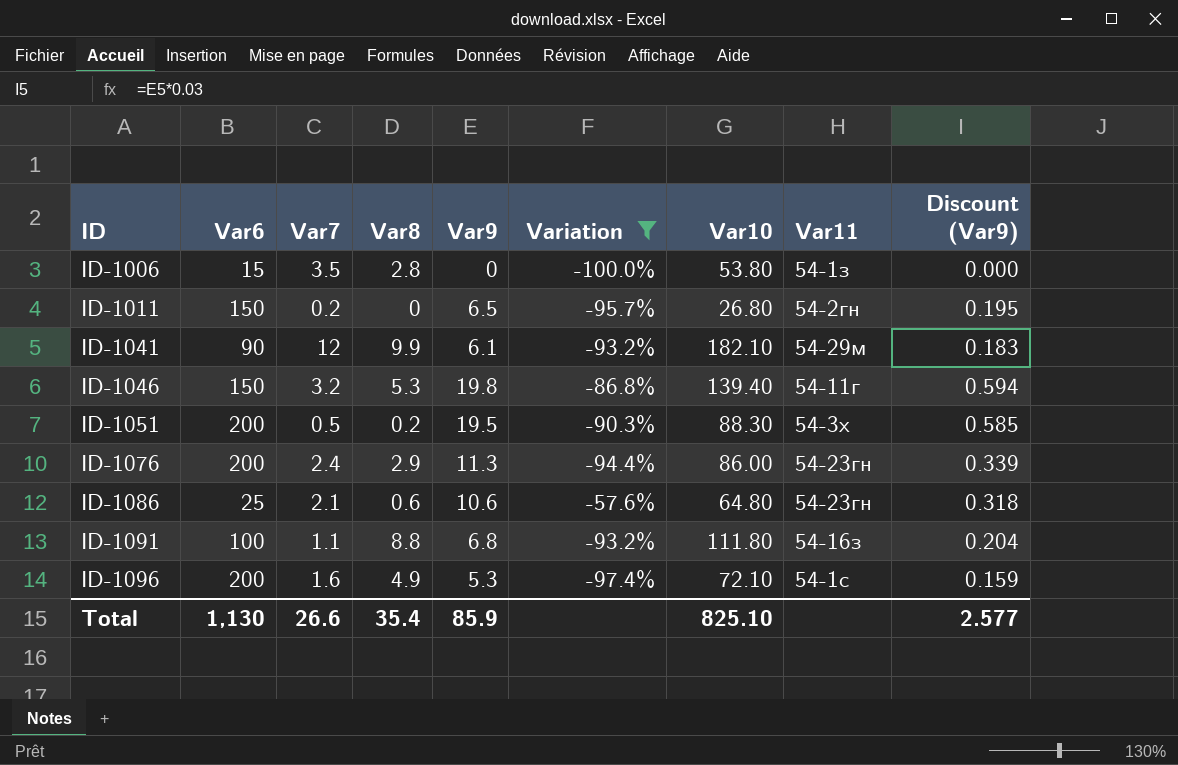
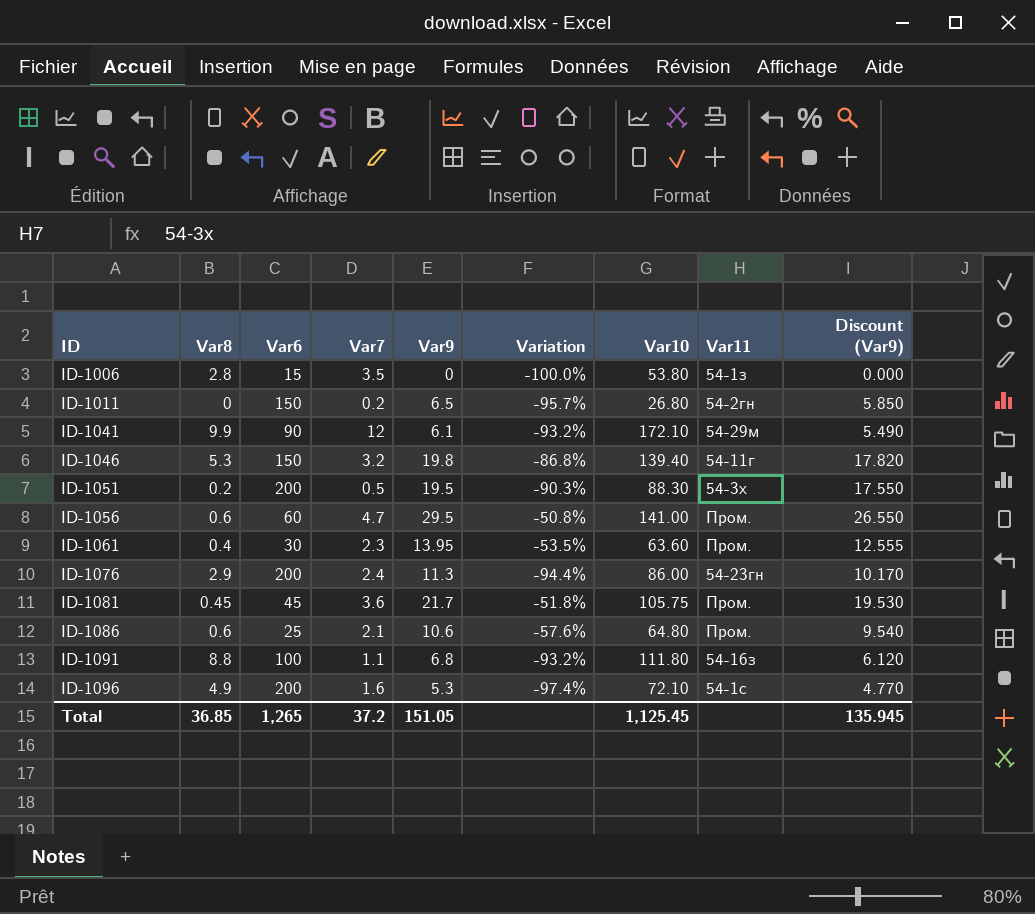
filter: Variation <= -57.6% -> none
column Var8 | position: 4 -> 2
column Discount (Var9) | formula: [Var9] * 0.03 -> [Var9] * 0.9
ID-1041 | Var10: 182.10 -> 172.10
ID-1086 | Var11: 54-23гн -> Пром.
Total | Var8: 35.4 -> 36.85
Total | Var6: 1,130 -> 1,265
Total | Var7: 26.6 -> 37.2
Total | Var9: 85.9 -> 151.05
Total | Var10: 825.10 -> 1,125.45
Total | Discount (Var9): 2.577 -> 135.945

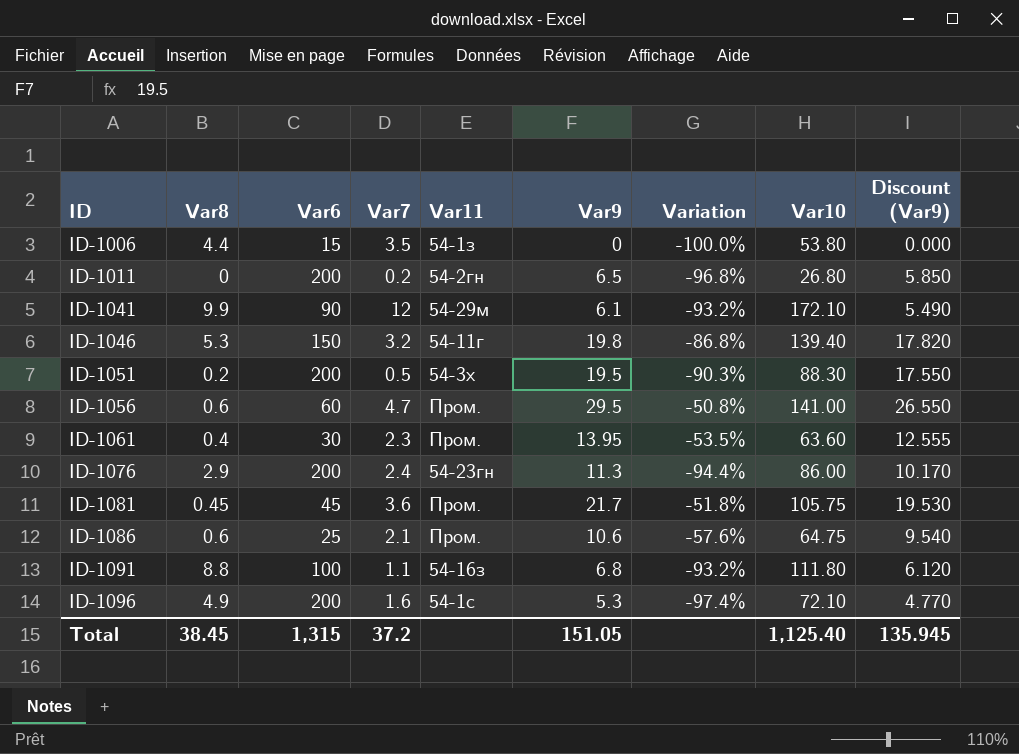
column Var11 | position: 8 -> 5
ID-1006 | Var8: 2.8 -> 4.4
ID-1011 | Var6: 150 -> 200
ID-1011 | Variation: -95.7% -> -96.8%
ID-1086 | Var10: 64.80 -> 64.75
Total | Var8: 36.85 -> 38.45
Total | Var6: 1,265 -> 1,315
Total | Var10: 1,125.45 -> 1,125.40

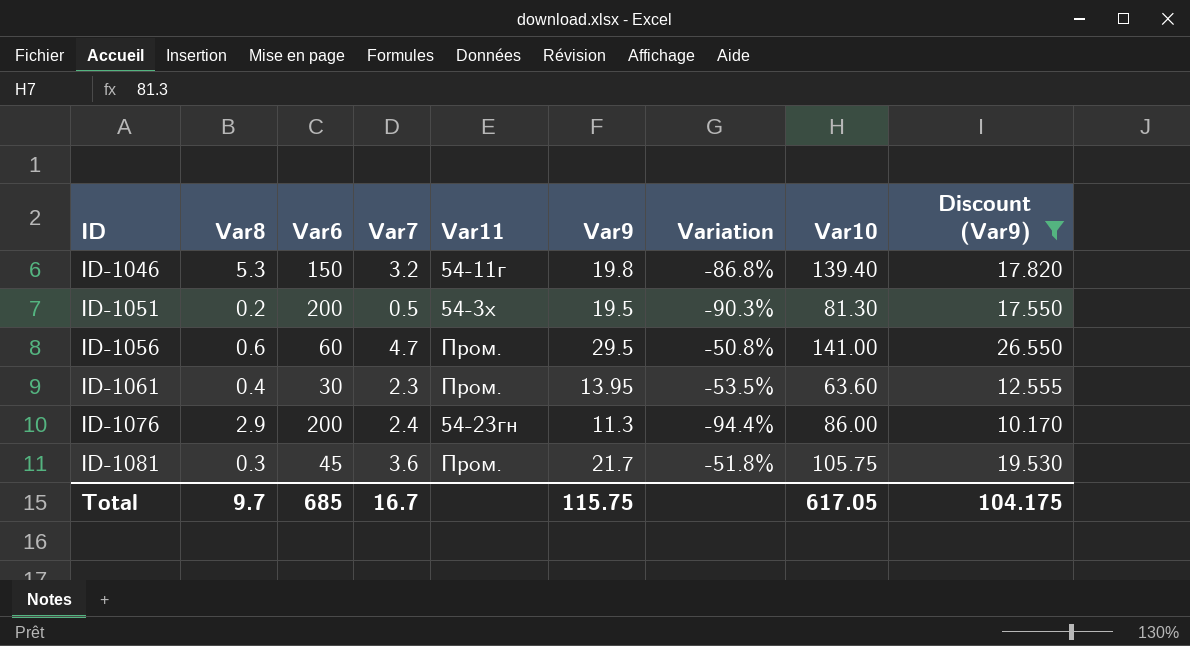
filter: none -> Discount (Var9) >= 10.170
ID-1051 | Var10: 88.30 -> 81.30
ID-1081 | Var8: 0.45 -> 0.3
Total | Var8: 38.45 -> 9.7
Total | Var6: 1,315 -> 685
Total | Var7: 37.2 -> 16.7
Total | Var9: 151.05 -> 115.75
Total | Var10: 1,125.40 -> 617.05
Total | Discount (Var9): 135.945 -> 104.175

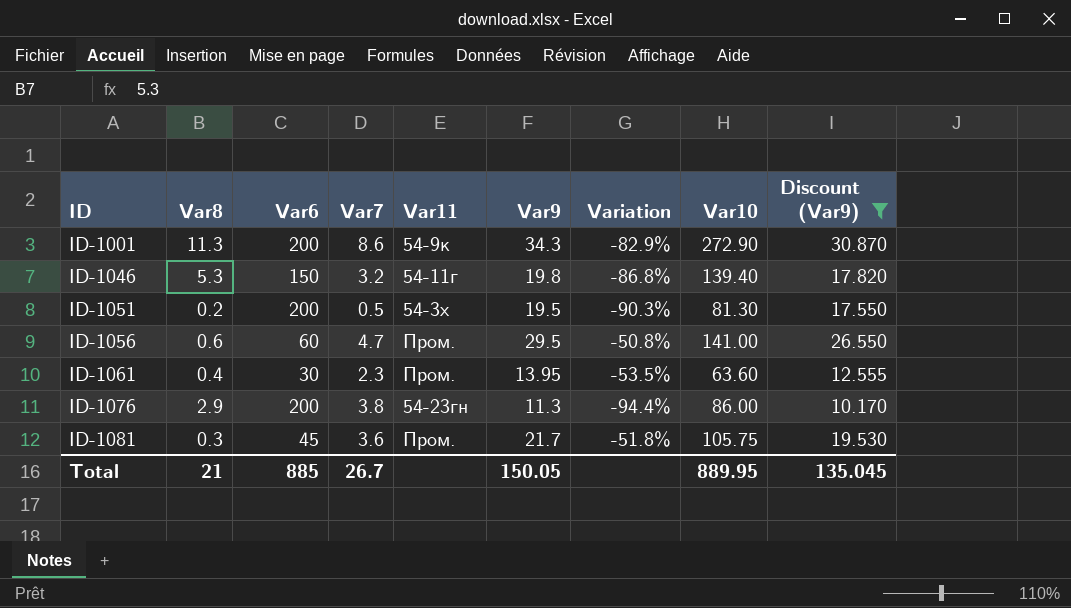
row ID-1001: none -> 11.3 | 200 | 8.6 | 54-9к | 34.3 | -82.9% | 272.90 | 30.870
ID-1076 | Var7: 2.4 -> 3.8
Total | Var8: 9.7 -> 21
Total | Var6: 685 -> 885
Total | Var7: 16.7 -> 26.7
Total | Var9: 115.75 -> 150.05
Total | Var10: 617.05 -> 889.95
Total | Discount (Var9): 104.175 -> 135.045

